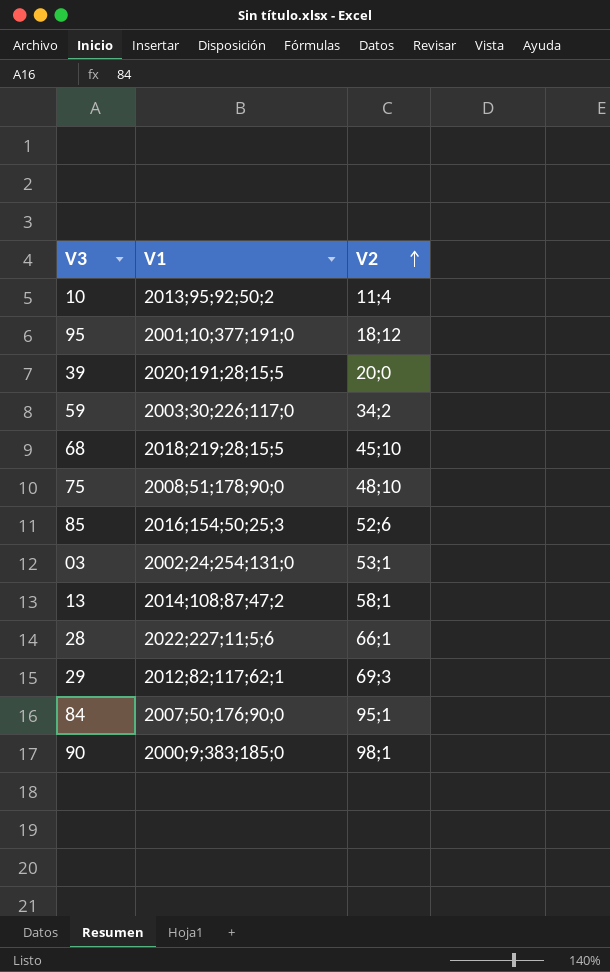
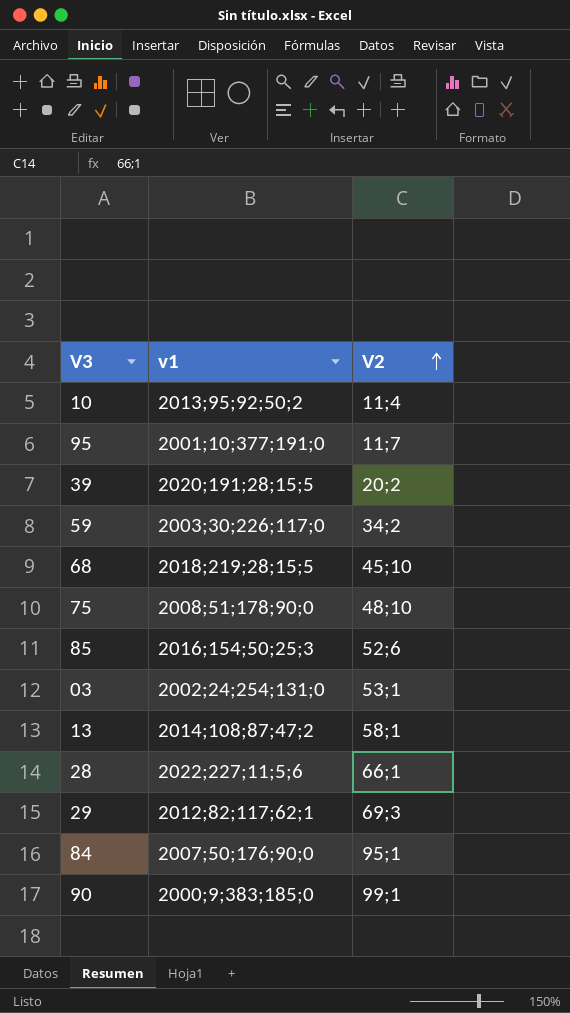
column name: V1 -> v1
95 | V2: 18;12 -> 11;7
39 | V2: 20;0 -> 20;2
90 | V2: 98;1 -> 99;1

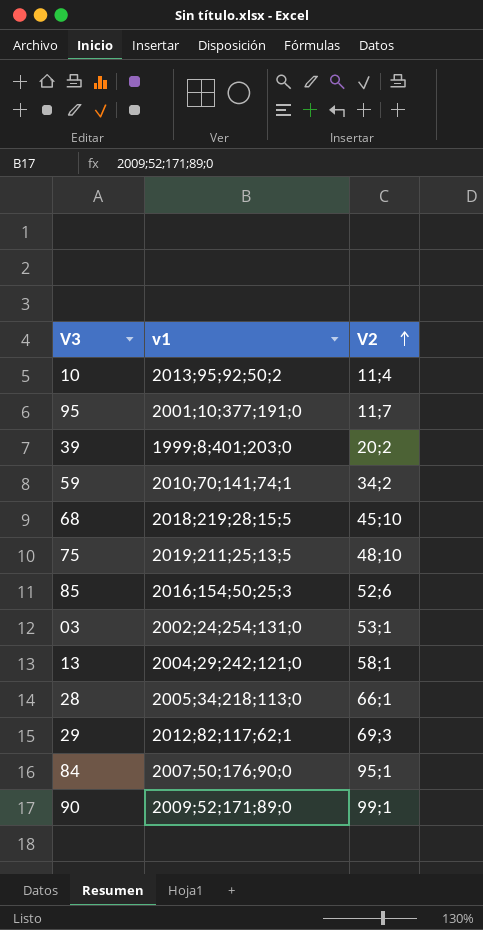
39 | v1: 2020;191;28;15;5 -> 1999;8;401;203;0
59 | v1: 2003;30;226;117;0 -> 2010;70;141;74;1
75 | v1: 2008;51;178;90;0 -> 2019;211;25;13;5
13 | v1: 2014;108;87;47;2 -> 2004;29;242;121;0
28 | v1: 2022;227;11;5;6 -> 2005;34;218;113;0
90 | v1: 2000;9;383;185;0 -> 2009;52;171;89;0

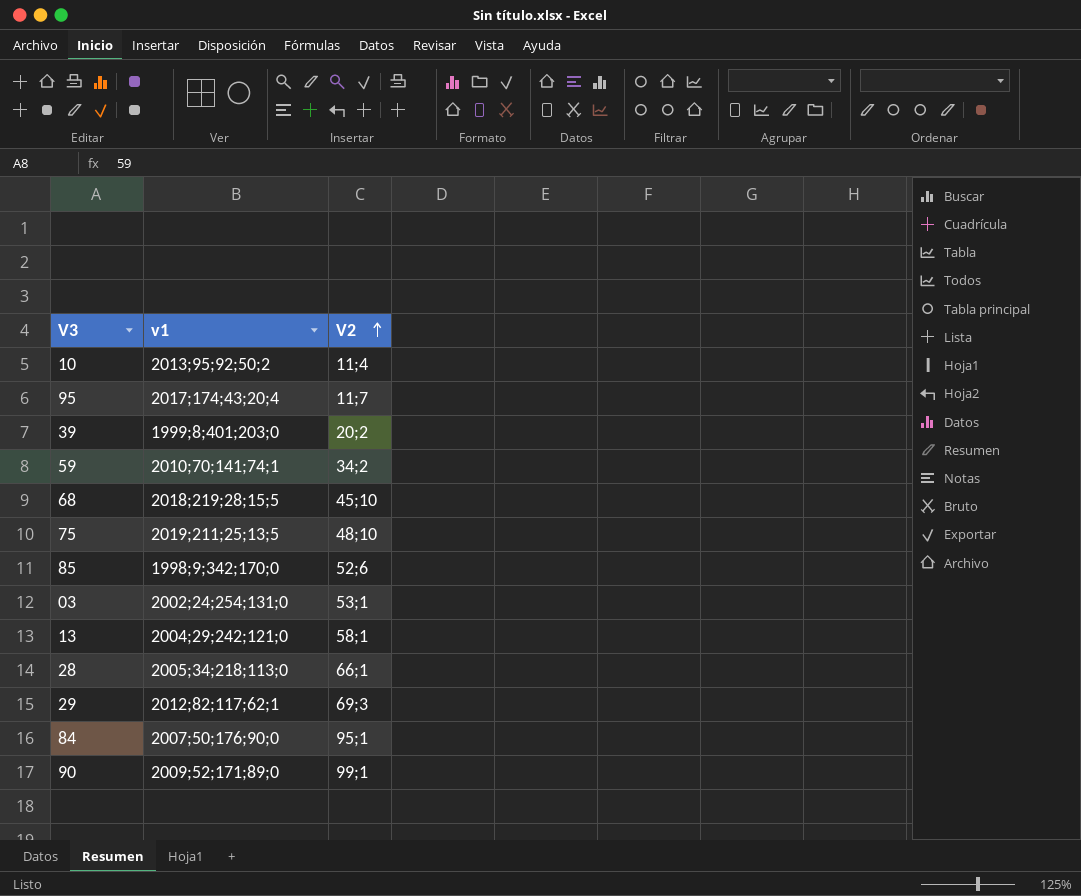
95 | v1: 2001;10;377;191;0 -> 2017;174;43;20;4
85 | v1: 2016;154;50;25;3 -> 1998;9;342;170;0

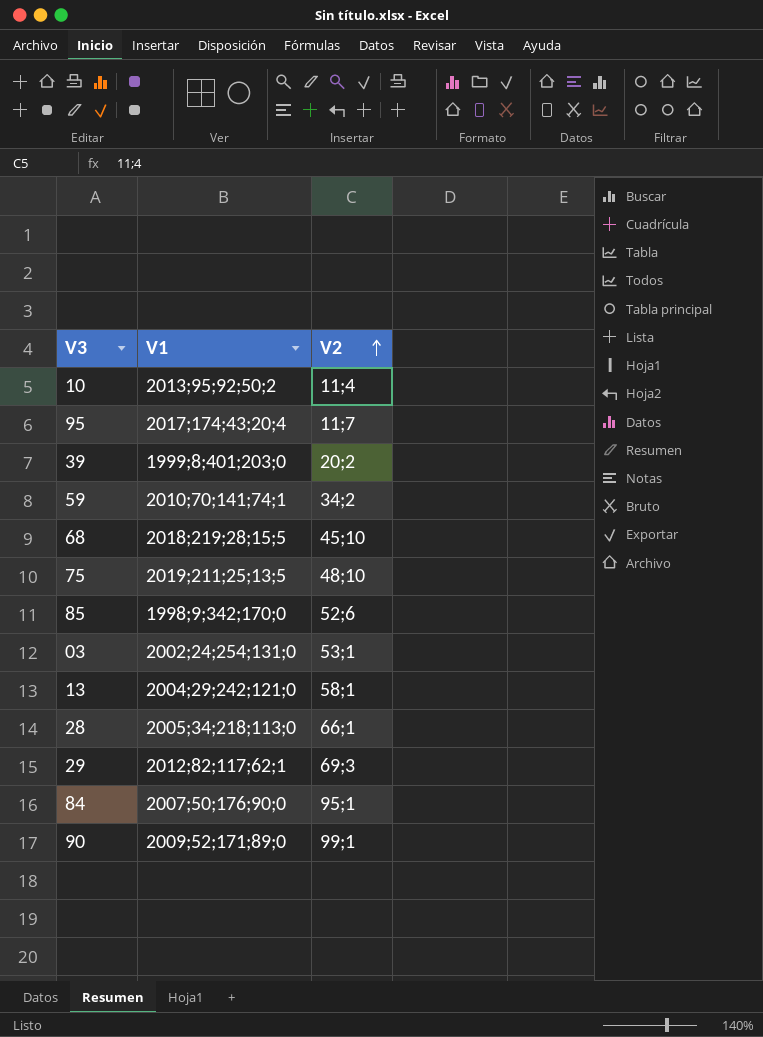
column name: v1 -> V1

